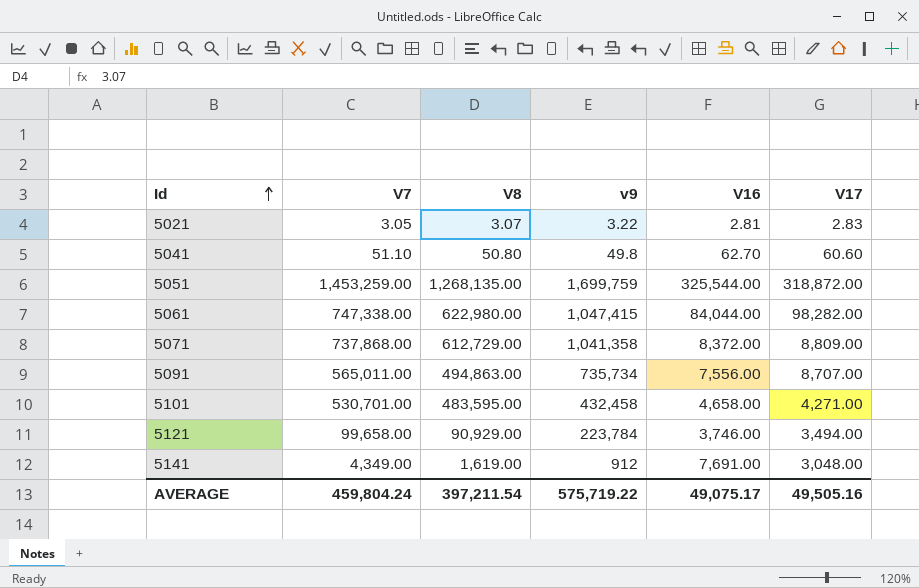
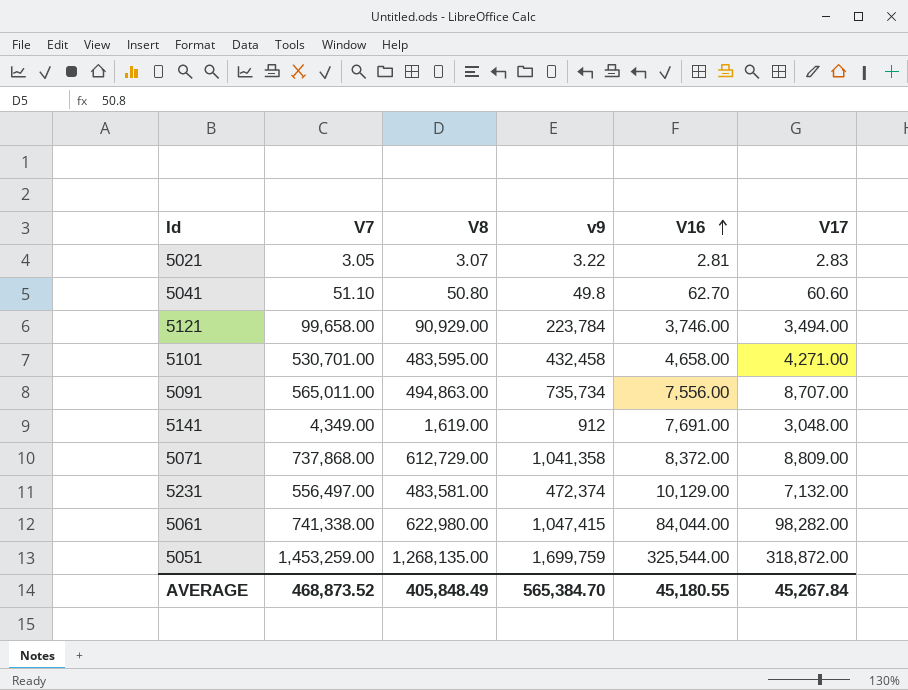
row order: Id ascending -> V16 ascending
row 5231: none -> 556,497.00 | 483,581.00 | 472,374 | 10,129.00 | 7,132.00
5061 | V7: 747,338.00 -> 741,338.00
AVERAGE | V7: 459,804.24 -> 468,873.52
AVERAGE | V8: 397,211.54 -> 405,848.49
AVERAGE | v9: 575,719.22 -> 565,384.70
AVERAGE | V16: 49,075.17 -> 45,180.55
AVERAGE | V17: 49,505.16 -> 45,267.84

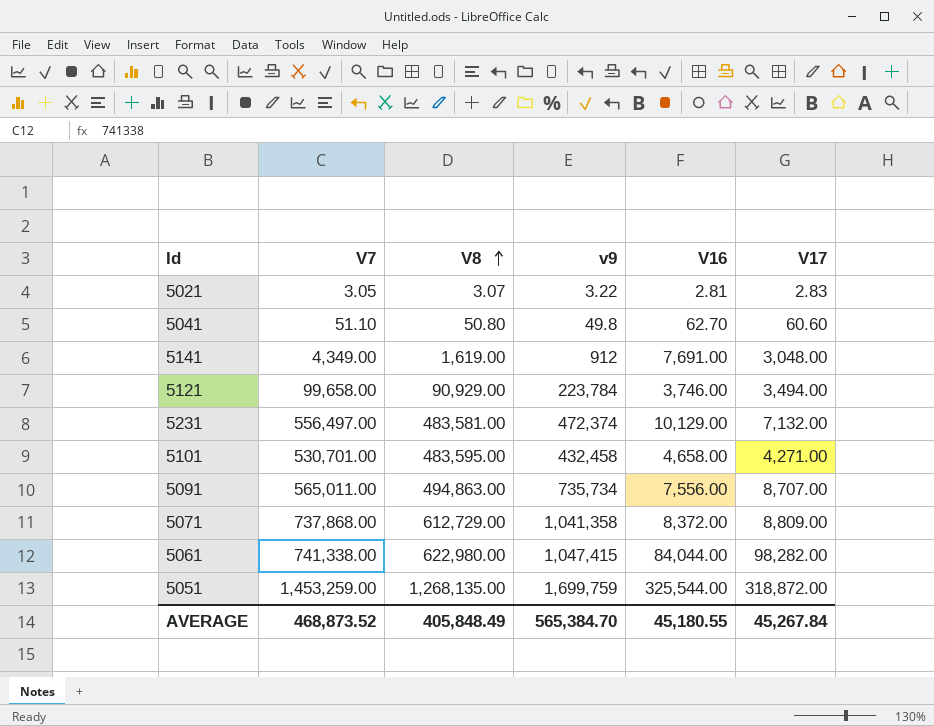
row order: V16 ascending -> V8 ascending

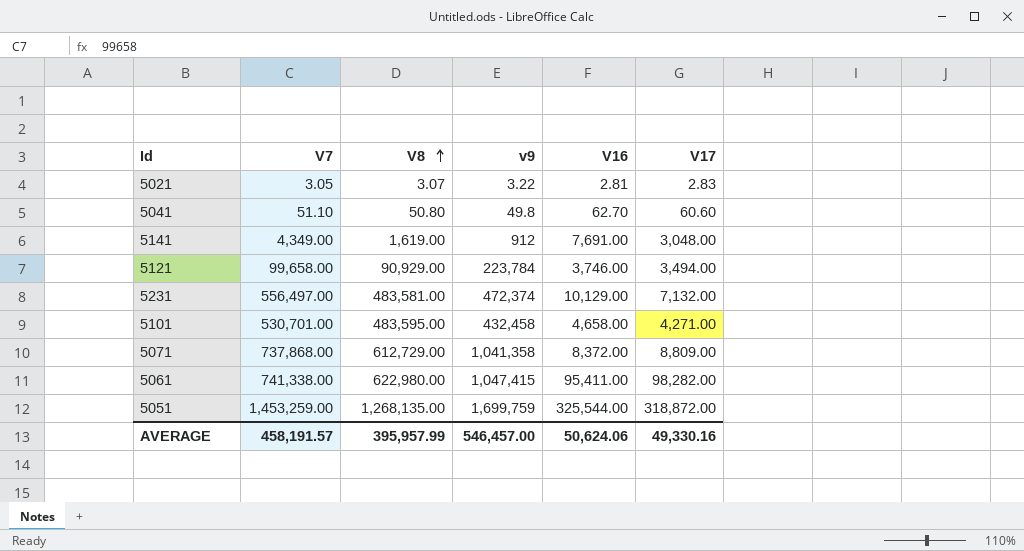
row 5091: 565,011.00 | 494,863.00 | 735,734 | 7,556.00 | 8,707.00 -> none
5061 | V16: 84,044.00 -> 95,411.00
AVERAGE | V7: 468,873.52 -> 458,191.57
AVERAGE | V8: 405,848.49 -> 395,957.99
AVERAGE | v9: 565,384.70 -> 546,457.00
AVERAGE | V16: 45,180.55 -> 50,624.06
AVERAGE | V17: 45,267.84 -> 49,330.16

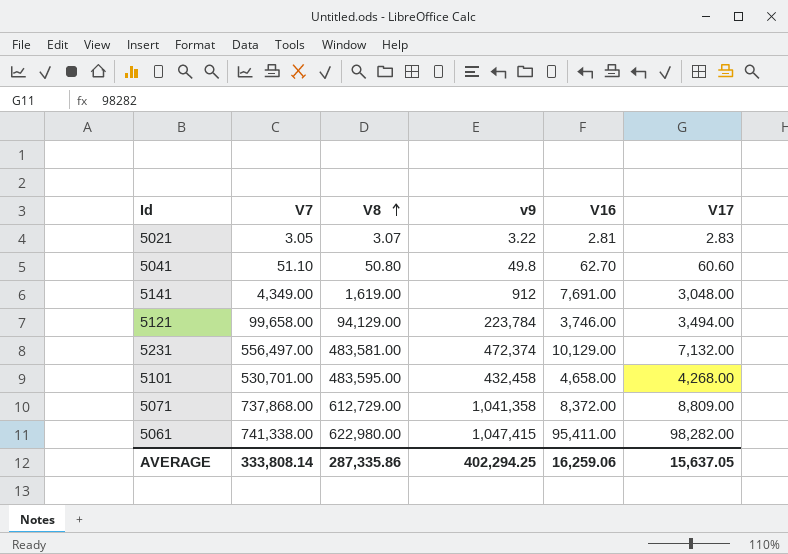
row 5051: 1,453,259.00 | 1,268,135.00 | 1,699,759 | 325,544.00 | 318,872.00 -> none
5121 | V8: 90,929.00 -> 94,129.00
5101 | V17: 4,271.00 -> 4,268.00
AVERAGE | V7: 458,191.57 -> 333,808.14
AVERAGE | V8: 395,957.99 -> 287,335.86
AVERAGE | v9: 546,457.00 -> 402,294.25
AVERAGE | V16: 50,624.06 -> 16,259.06
AVERAGE | V17: 49,330.16 -> 15,637.05

